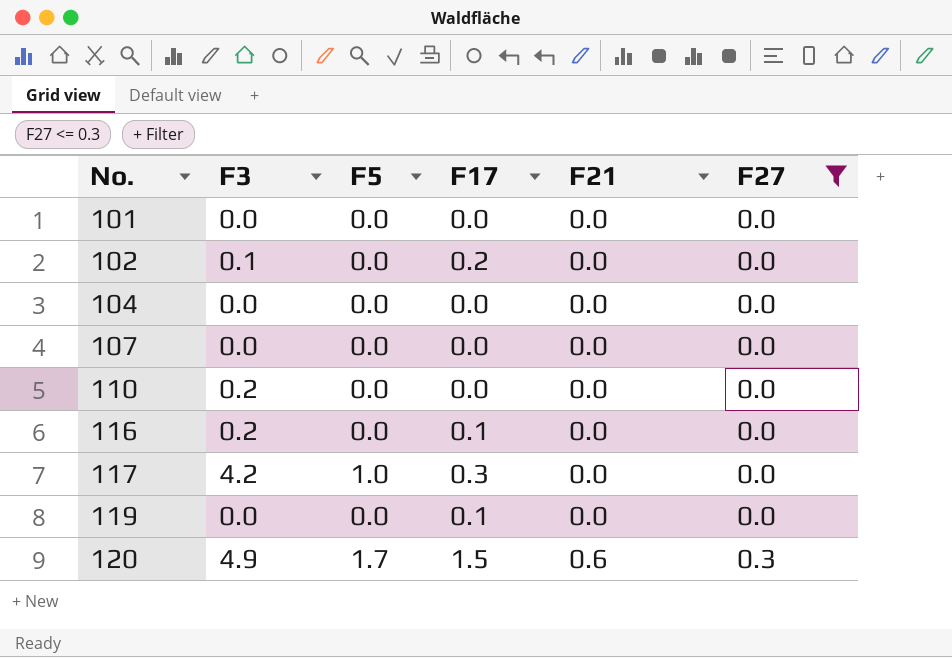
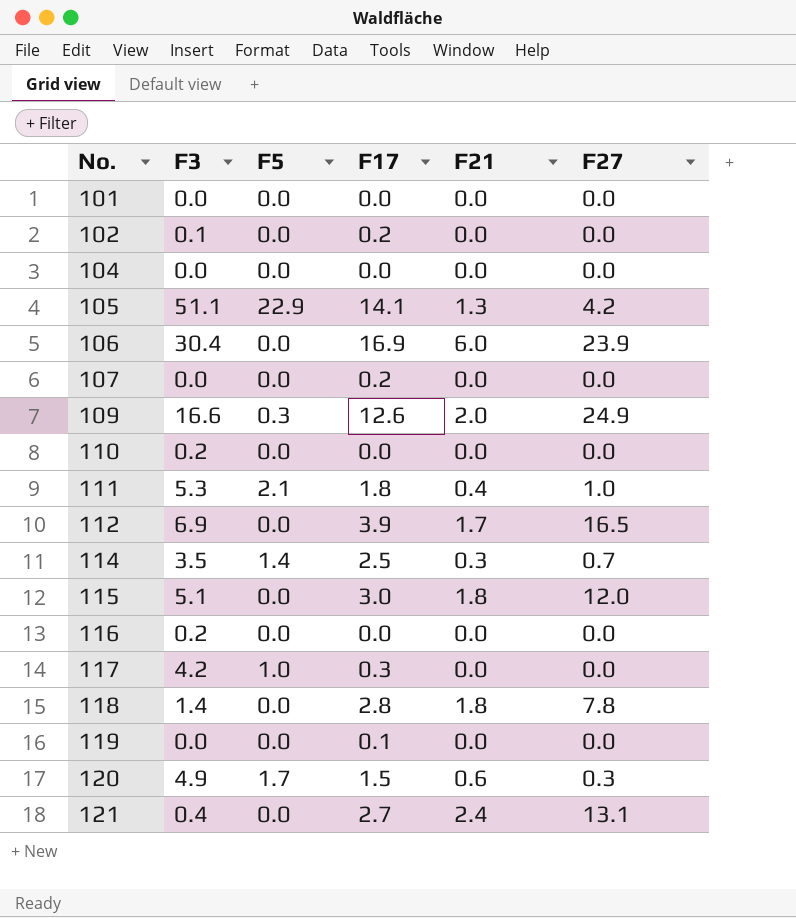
filter: F27 <= 0.3 -> none
107 | F17: 0.0 -> 0.2
116 | F17: 0.1 -> 0.0

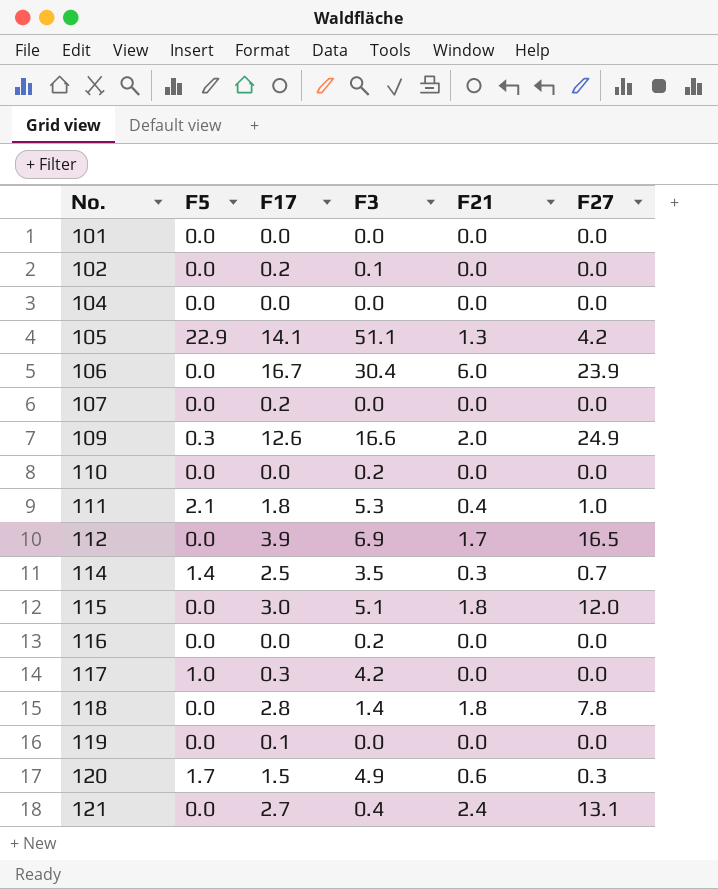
column F3 | position: 2 -> 4
106 | F17: 16.9 -> 16.7

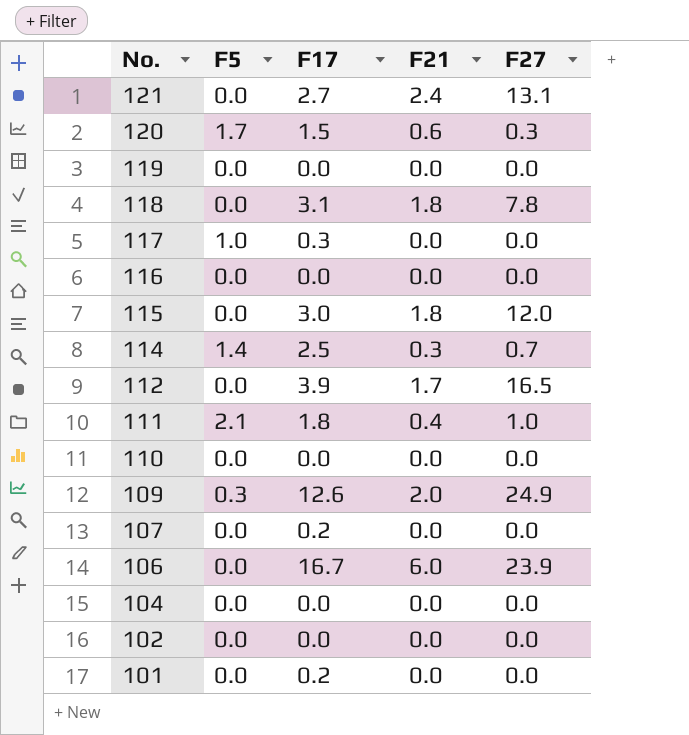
row order: No. ascending -> No. descending
column F3 | position: 4 -> none
row 105: 22.9 | 14.1 | 51.1 | 1.3 | 4.2 -> none
119 | F17: 0.1 -> 0.0
118 | F17: 2.8 -> 3.1
102 | F17: 0.2 -> 0.0
101 | F17: 0.0 -> 0.2

